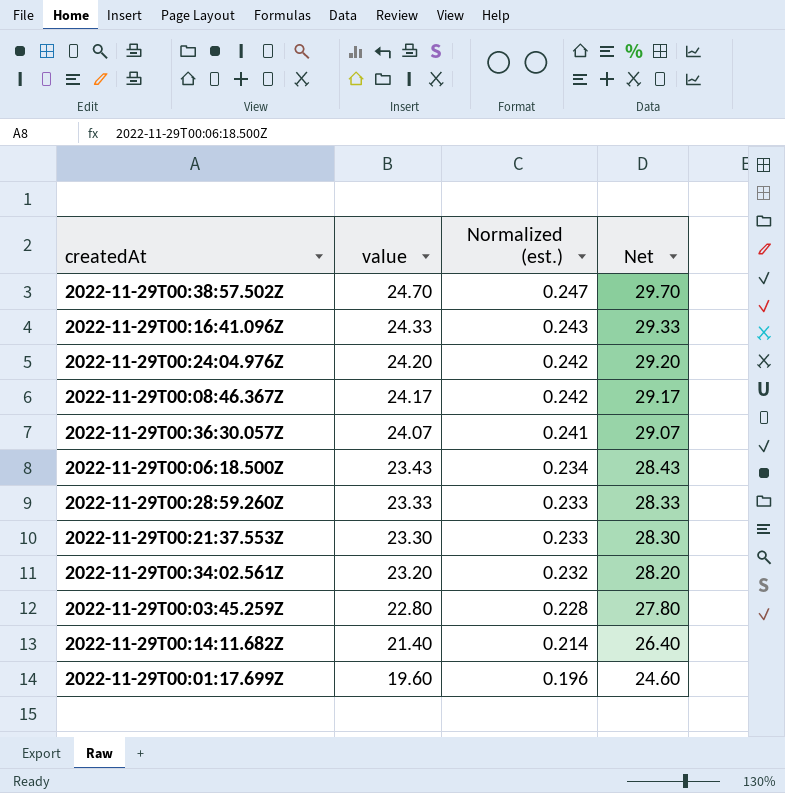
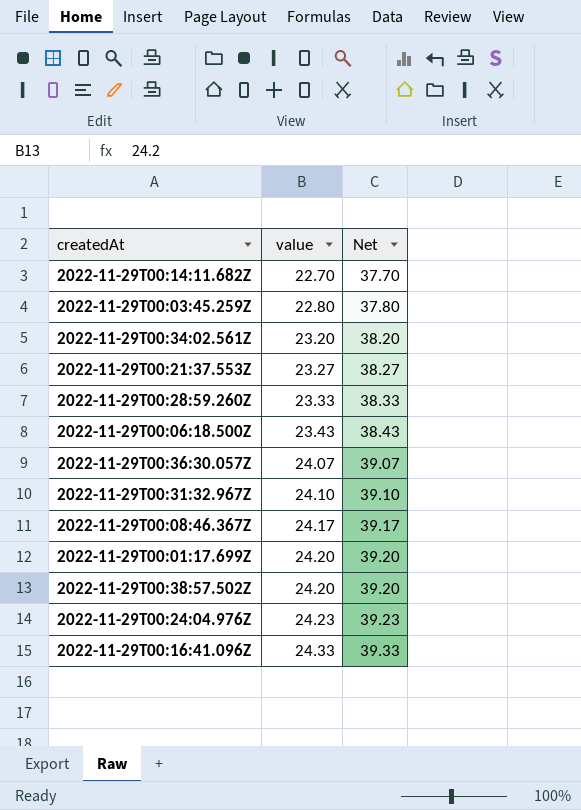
row order: value descending -> value ascending
column Normalized (est.) | formula: [value] * 0.01 -> none
column Net | formula: [value] + 5 -> [value] + 15
2022-11-29T00:14:11.682Z | value: 21.40 -> 22.70
2022-11-29T00:21:37.553Z | value: 23.30 -> 23.27
row 2022-11-29T00:31:32.967Z: none -> 24.10 | 39.10
2022-11-29T00:01:17.699Z | value: 19.60 -> 24.20
2022-11-29T00:38:57.502Z | value: 24.70 -> 24.20
2022-11-29T00:24:04.976Z | value: 24.20 -> 24.23

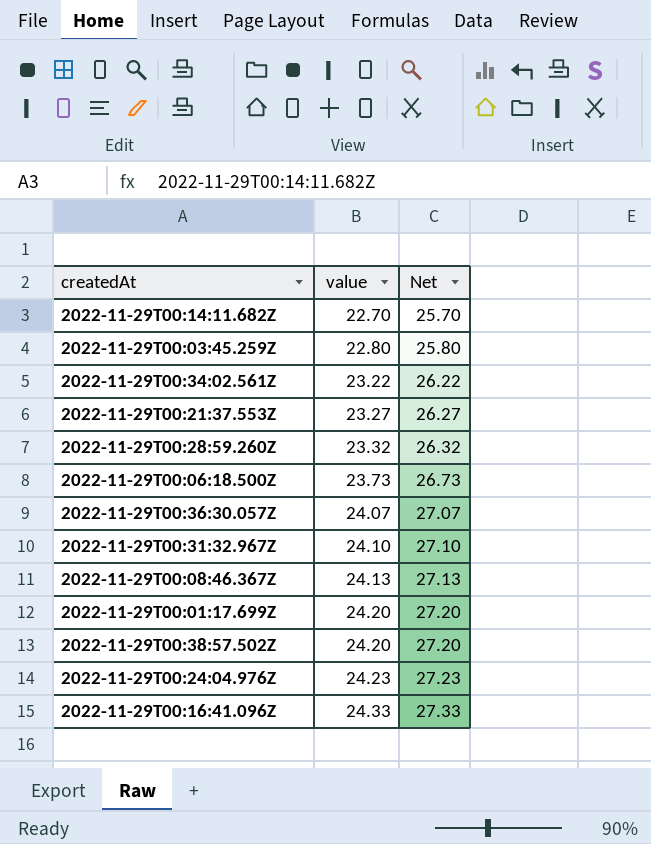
column Net | formula: [value] + 15 -> [value] + 3
2022-11-29T00:34:02.561Z | value: 23.20 -> 23.22
2022-11-29T00:28:59.260Z | value: 23.33 -> 23.32
2022-11-29T00:06:18.500Z | value: 23.43 -> 23.73
2022-11-29T00:08:46.367Z | value: 24.17 -> 24.13

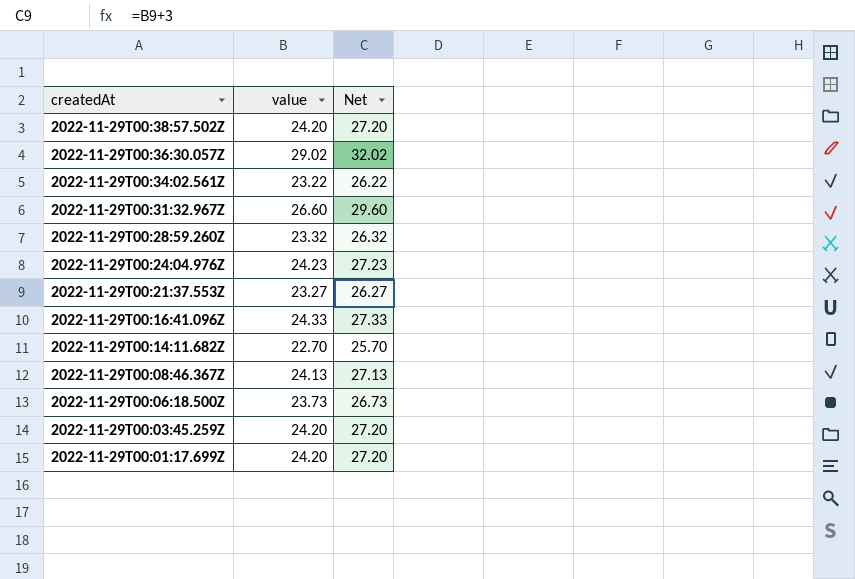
row order: value ascending -> createdAt descending
2022-11-29T00:36:30.057Z | value: 24.07 -> 29.02
2022-11-29T00:36:30.057Z | Net: 27.07 -> 32.02
2022-11-29T00:31:32.967Z | value: 24.10 -> 26.60
2022-11-29T00:31:32.967Z | Net: 27.10 -> 29.60
2022-11-29T00:03:45.259Z | value: 22.80 -> 24.20
2022-11-29T00:03:45.259Z | Net: 25.80 -> 27.20

